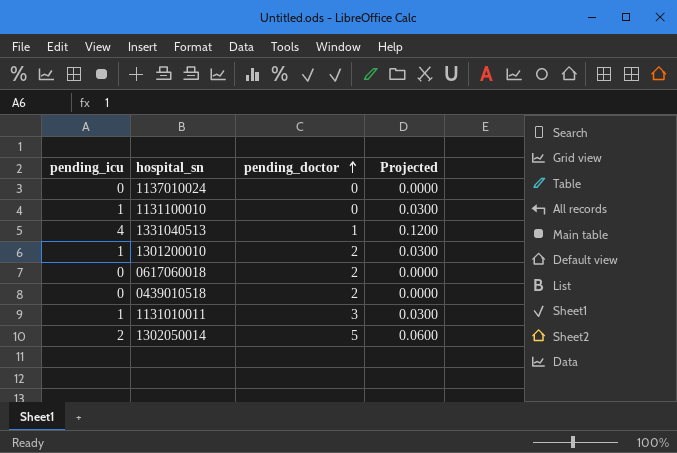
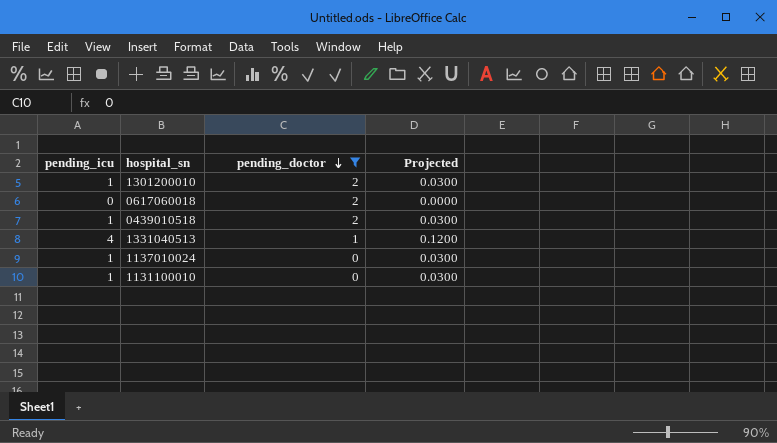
filter: none -> pending_doctor <= 2
row order: pending_doctor ascending -> pending_doctor descending
0439010518 | pending_icu: 0 -> 1
0439010518 | Projected: 0.0000 -> 0.0300
1137010024 | pending_icu: 0 -> 1
1137010024 | Projected: 0.0000 -> 0.0300

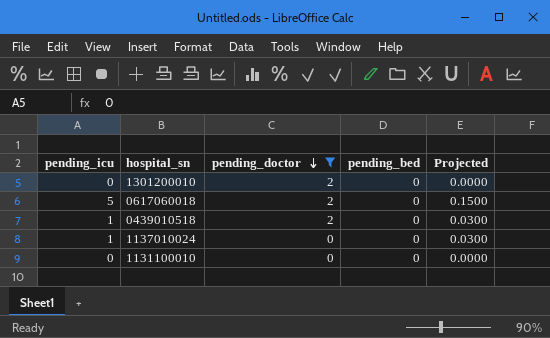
column pending_bed | position: none -> 4
row 1331040513: 4 | 1 | 0.1200 -> none
1301200010 | pending_icu: 1 -> 0
1301200010 | Projected: 0.0300 -> 0.0000
0617060018 | pending_icu: 0 -> 5
0617060018 | Projected: 0.0000 -> 0.1500
1131100010 | pending_icu: 1 -> 0
1131100010 | Projected: 0.0300 -> 0.0000

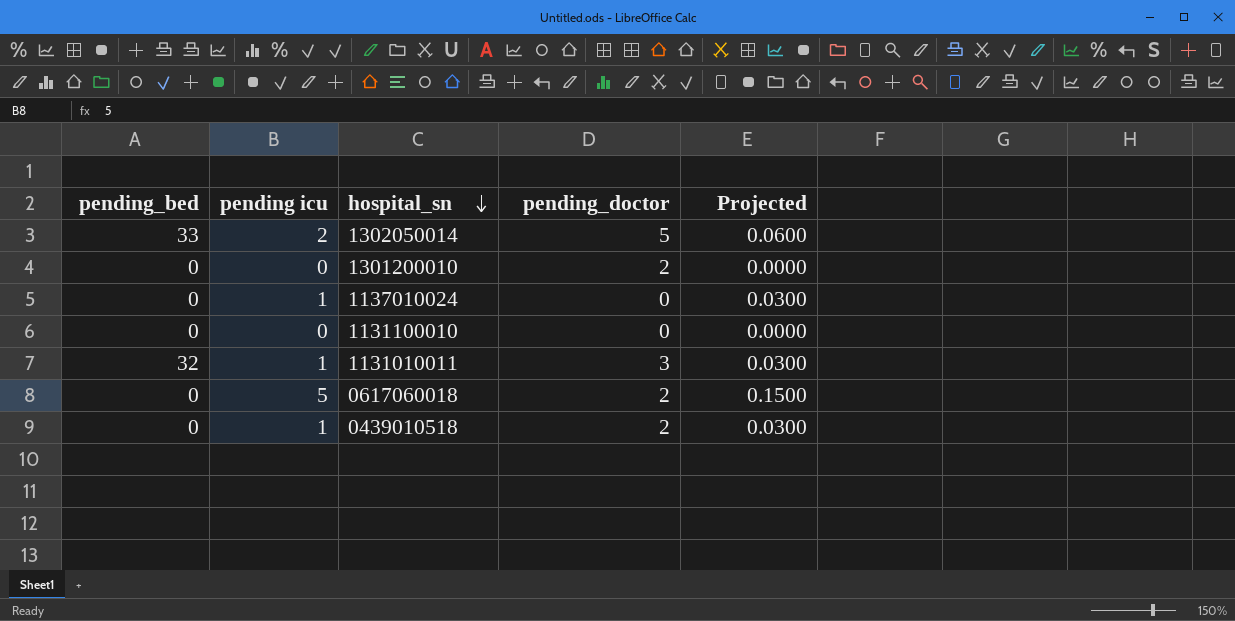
filter: pending_doctor <= 2 -> none
row order: pending_doctor descending -> hospital_sn descending
column pending_bed | position: 4 -> 1
column name: pending_icu -> pending icu

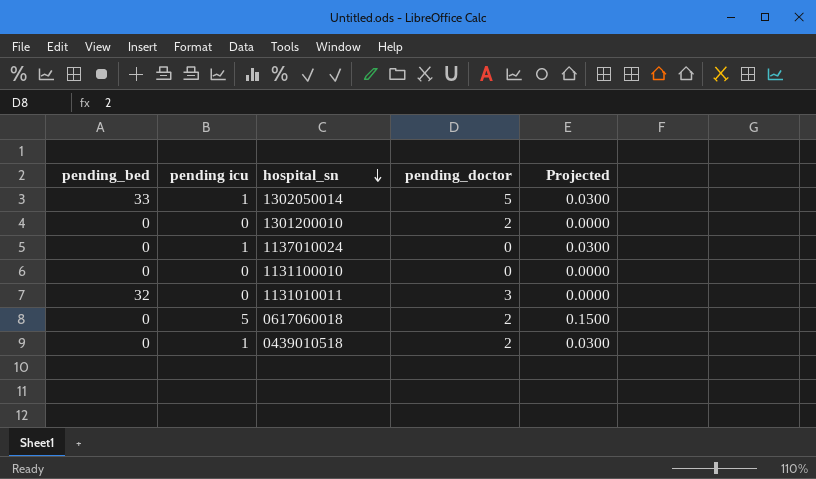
1302050014 | pending icu: 2 -> 1
1302050014 | Projected: 0.0600 -> 0.0300
1131010011 | pending icu: 1 -> 0
1131010011 | Projected: 0.0300 -> 0.0000

